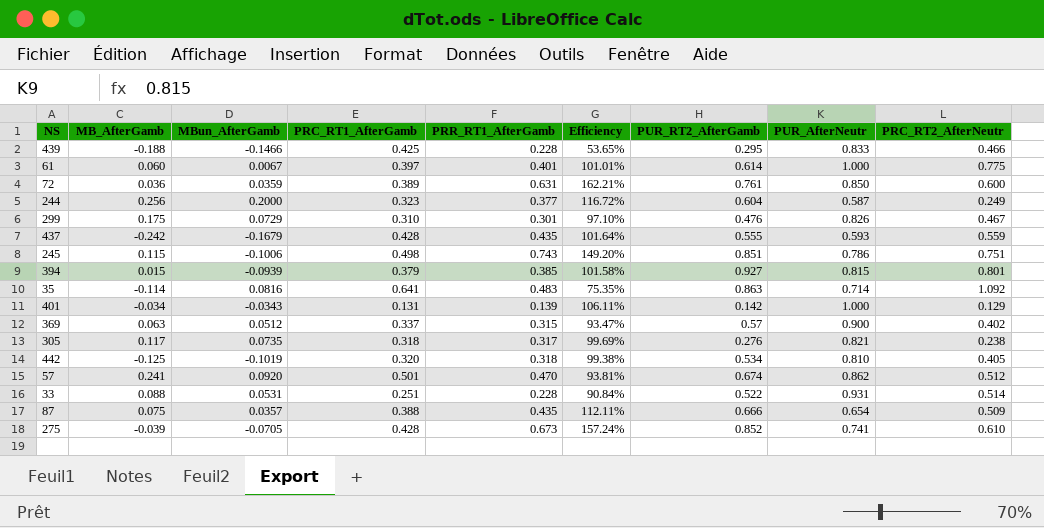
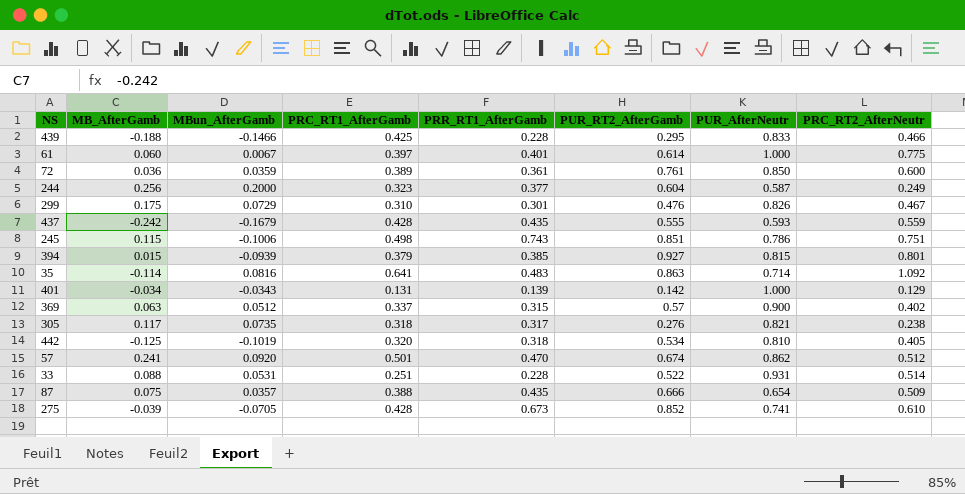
column Efficiency | formula: [PRR_RT1_AfterGamb] / [PRC_RT1_AfterGamb] -> none
72 | PRR_RT1_AfterGamb: 0.631 -> 0.361

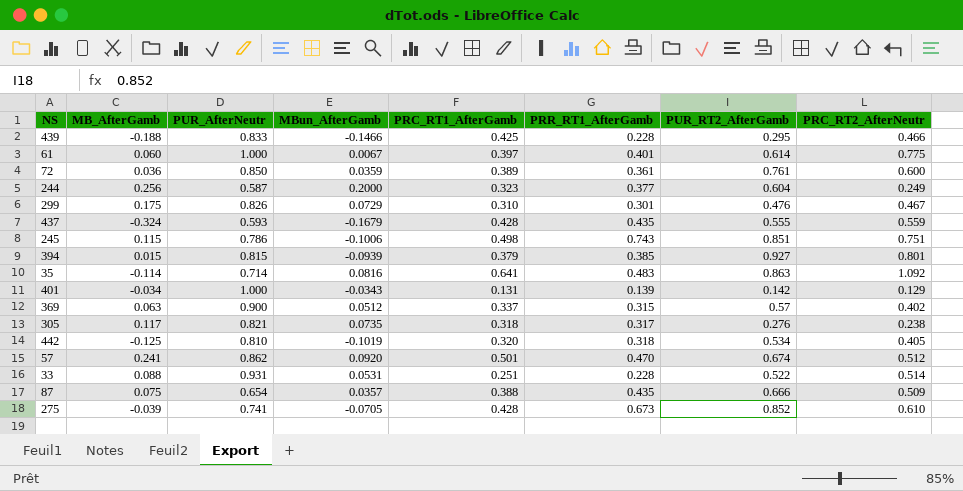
column PUR_AfterNeutr | position: 7 -> 3
437 | MB_AfterGamb: -0.242 -> -0.324

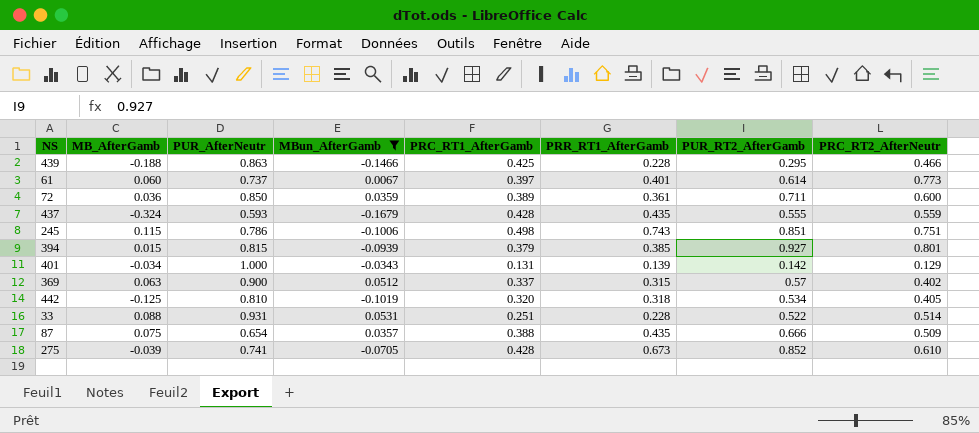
filter: none -> MBun_AfterGamb <= 0.0531
439 | PUR_AfterNeutr: 0.833 -> 0.863
61 | PUR_AfterNeutr: 1.000 -> 0.737
61 | PRC_RT2_AfterNeutr: 0.775 -> 0.773
72 | PUR_RT2_AfterGamb: 0.761 -> 0.711

